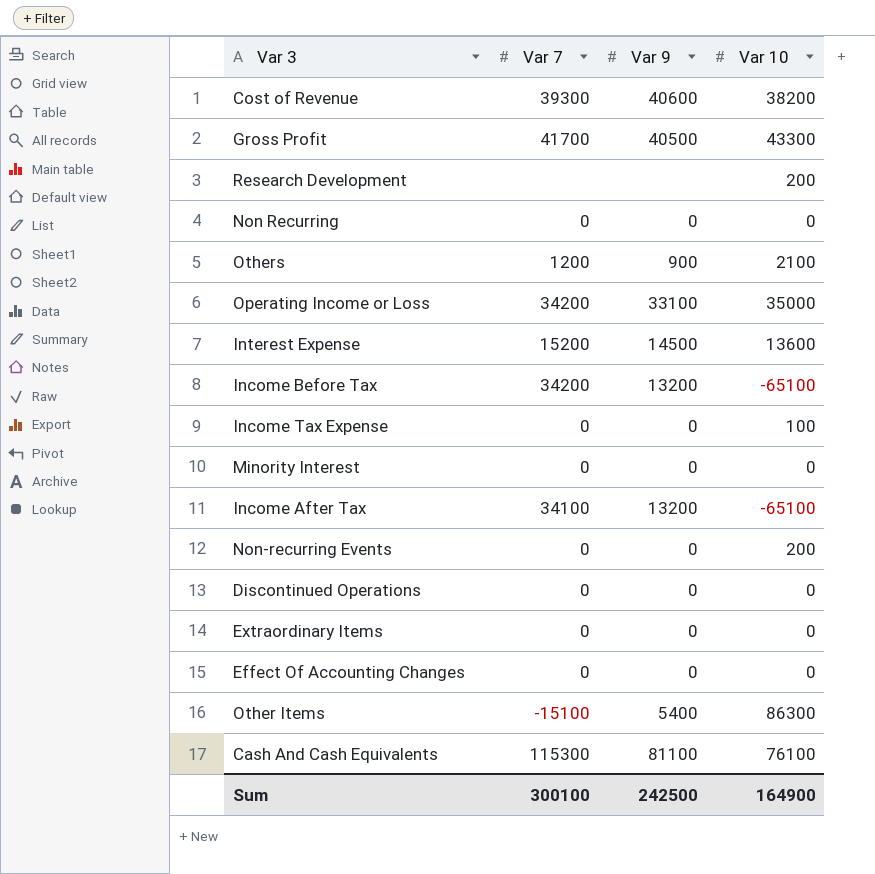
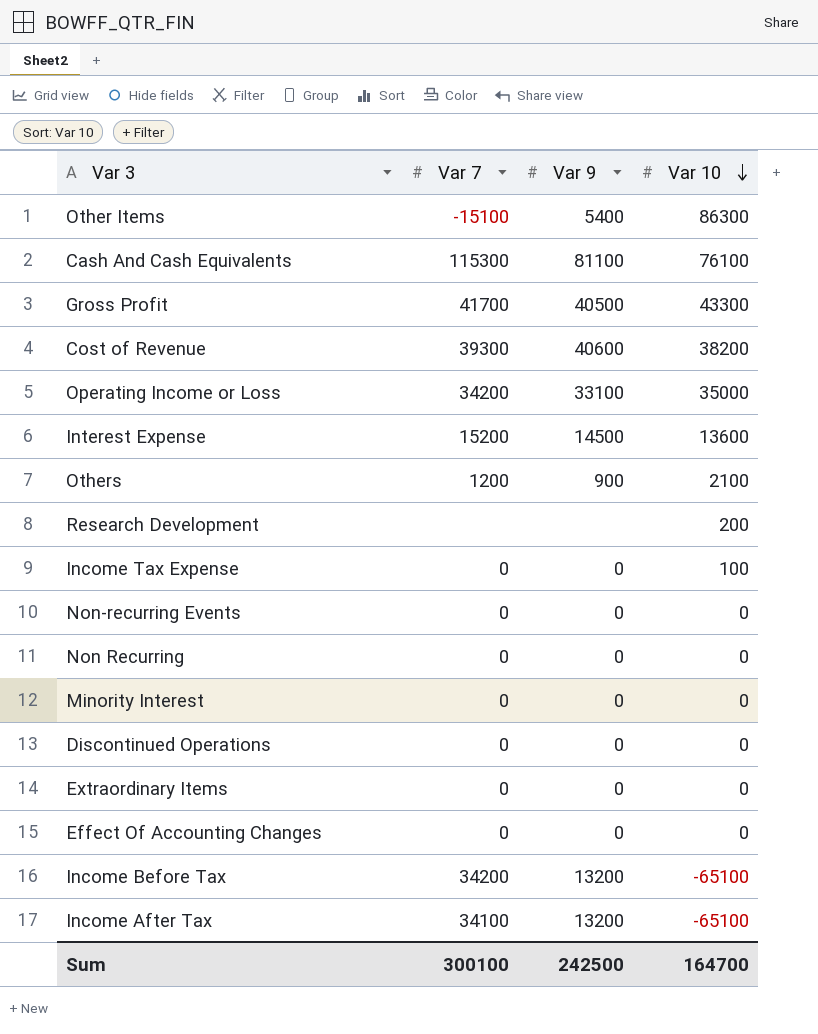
row order: none -> Var 10 descending
Non-recurring Events | Var 10: 200 -> 0
Sum | Var 10: 164900 -> 164700

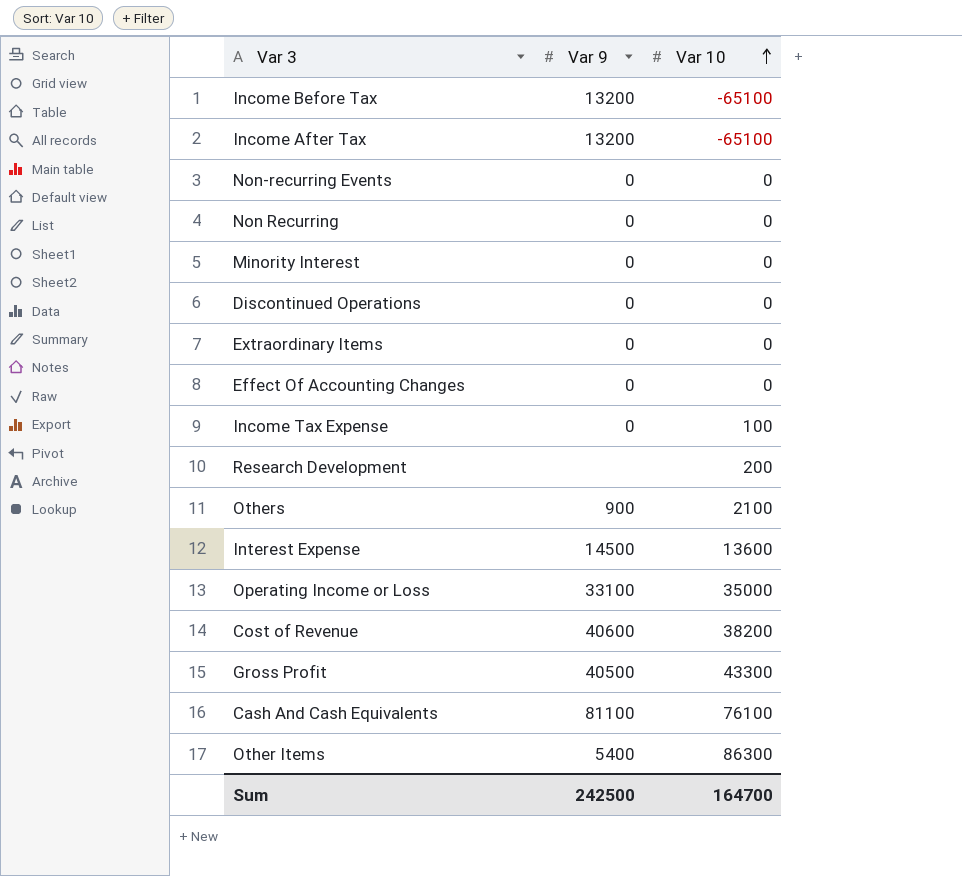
row order: Var 10 descending -> Var 10 ascending
column Var 7 | position: 2 -> none

